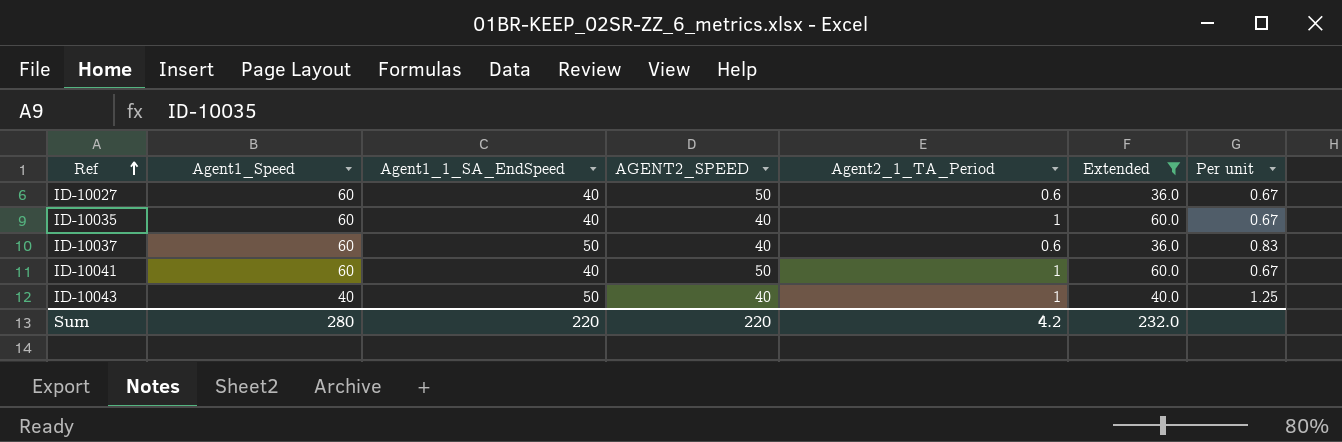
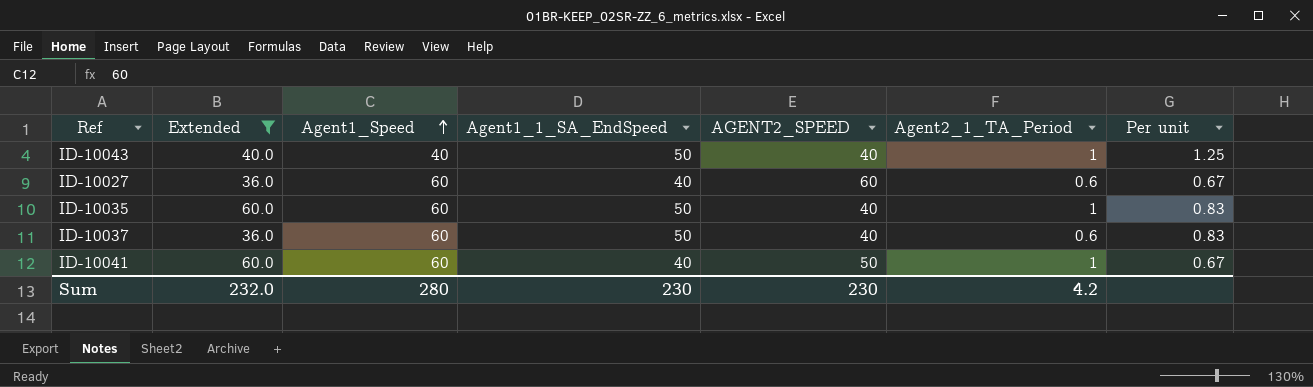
row order: Ref ascending -> Agent1_Speed ascending
column Extended | position: 6 -> 2
ID-10027 | AGENT2_SPEED: 50 -> 60
ID-10035 | Agent1_1_SA_EndSpeed: 40 -> 50
ID-10035 | Per unit: 0.67 -> 0.83
Sum | Agent1_1_SA_EndSpeed: 220 -> 230
Sum | AGENT2_SPEED: 220 -> 230

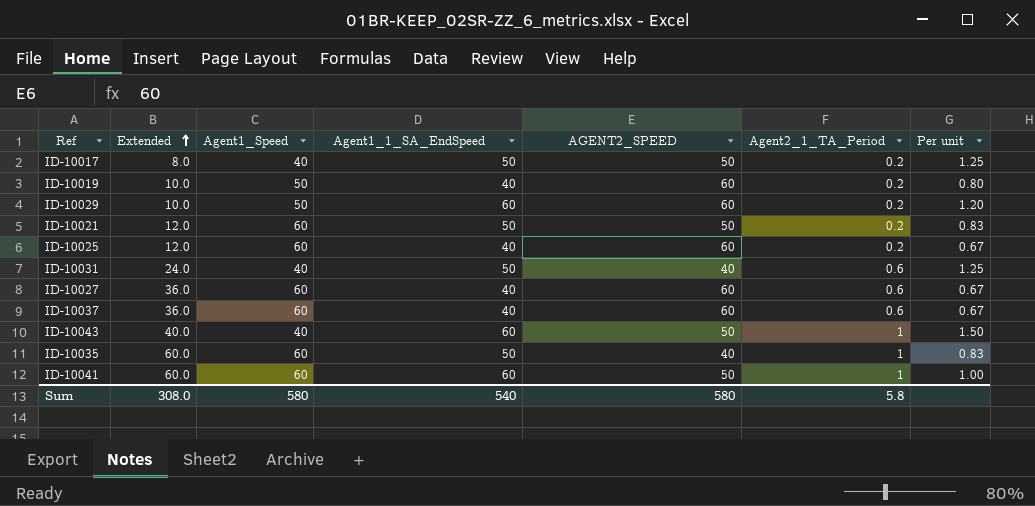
filter: Extended >= 36.0 -> none
row order: Agent1_Speed ascending -> Extended ascending
ID-10037 | Agent1_1_SA_EndSpeed: 50 -> 40
ID-10037 | AGENT2_SPEED: 40 -> 60
ID-10037 | Per unit: 0.83 -> 0.67
ID-10043 | Agent1_1_SA_EndSpeed: 50 -> 60
ID-10043 | AGENT2_SPEED: 40 -> 50
ID-10043 | Per unit: 1.25 -> 1.50
ID-10041 | Agent1_1_SA_EndSpeed: 40 -> 60
ID-10041 | Per unit: 0.67 -> 1.00
Sum | Extended: 232.0 -> 308.0
Sum | Agent1_Speed: 280 -> 580
Sum | Agent1_1_SA_EndSpeed: 230 -> 540
Sum | AGENT2_SPEED: 230 -> 580
Sum | Agent2_1_TA_Period: 4.2 -> 5.8

